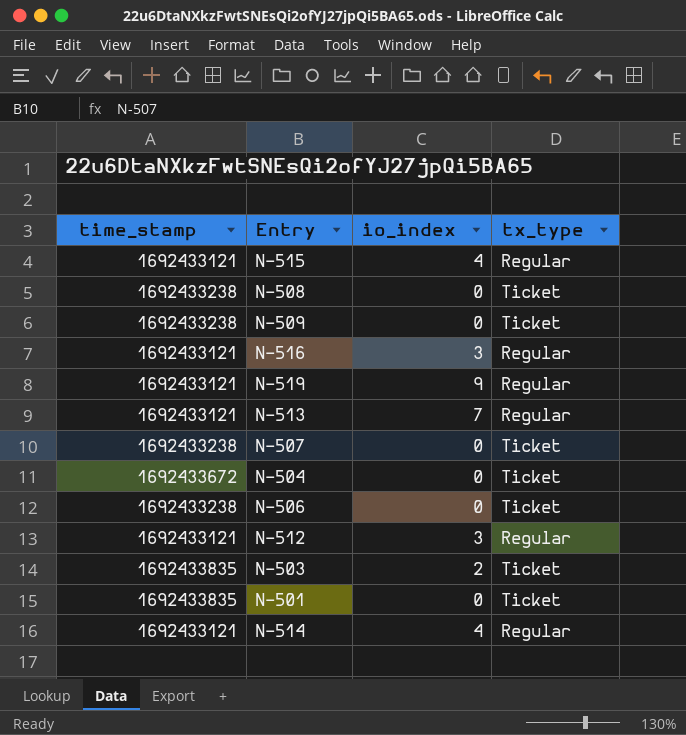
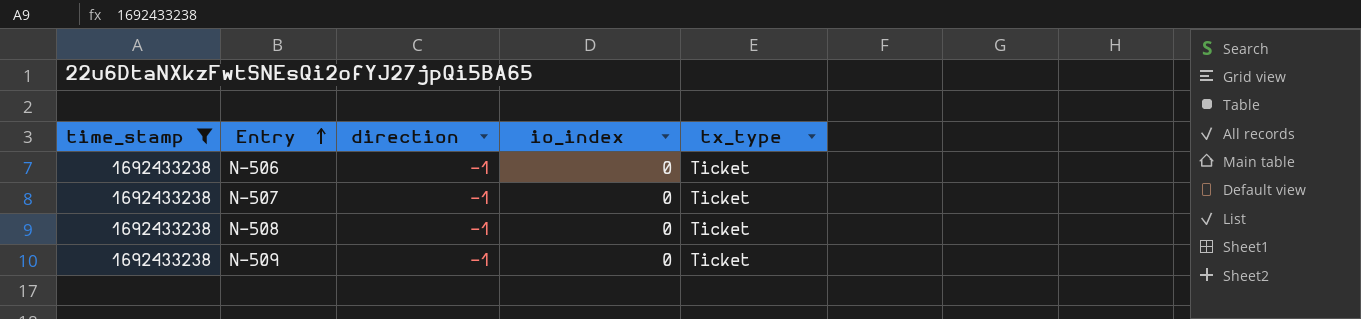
filter: none -> time_stamp = 1692433238
row order: none -> Entry ascending
column direction | position: none -> 3

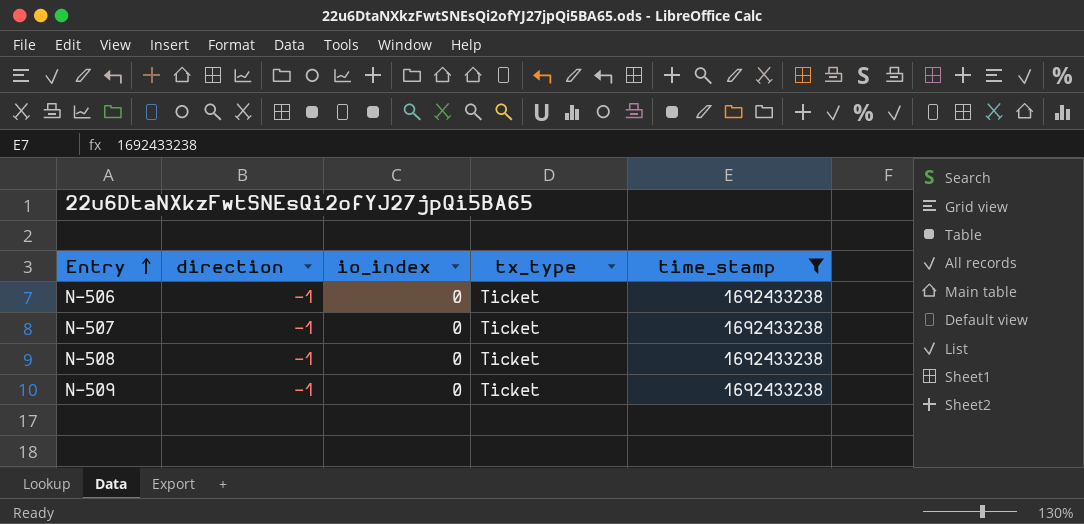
column time_stamp | position: 1 -> 5

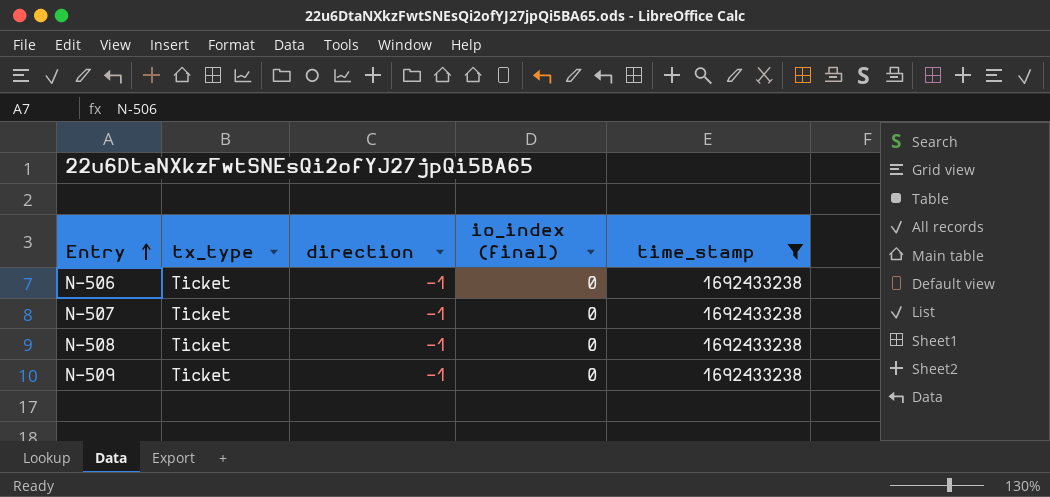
column tx_type | position: 4 -> 2
column name: io_index -> io_index (final)

